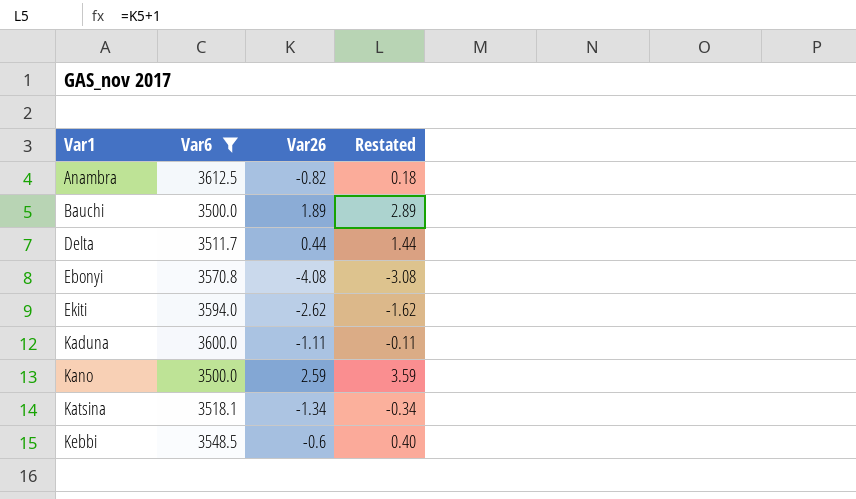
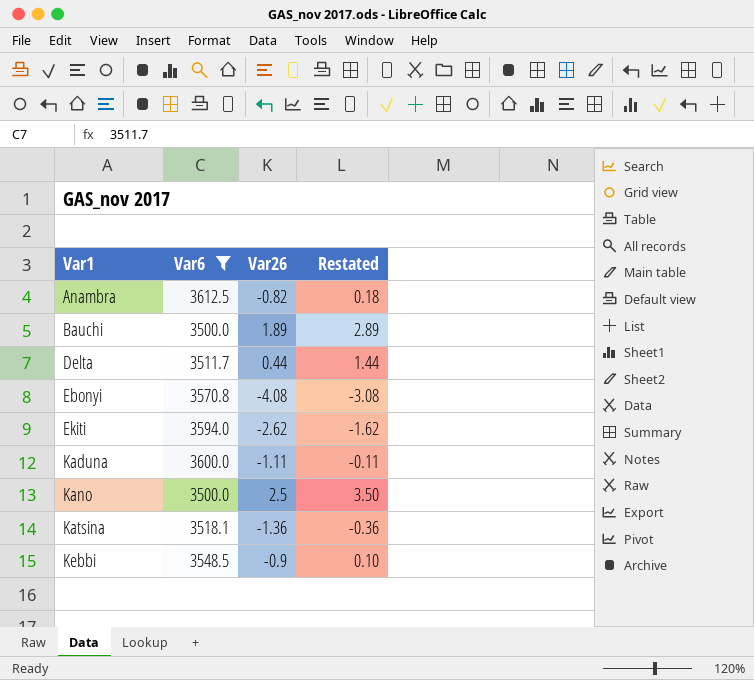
Kano | Var26: 2.59 -> 2.5
Kano | Restated: 3.59 -> 3.50
Katsina | Var26: -1.34 -> -1.36
Katsina | Restated: -0.34 -> -0.36
Kebbi | Var26: -0.6 -> -0.9
Kebbi | Restated: 0.40 -> 0.10

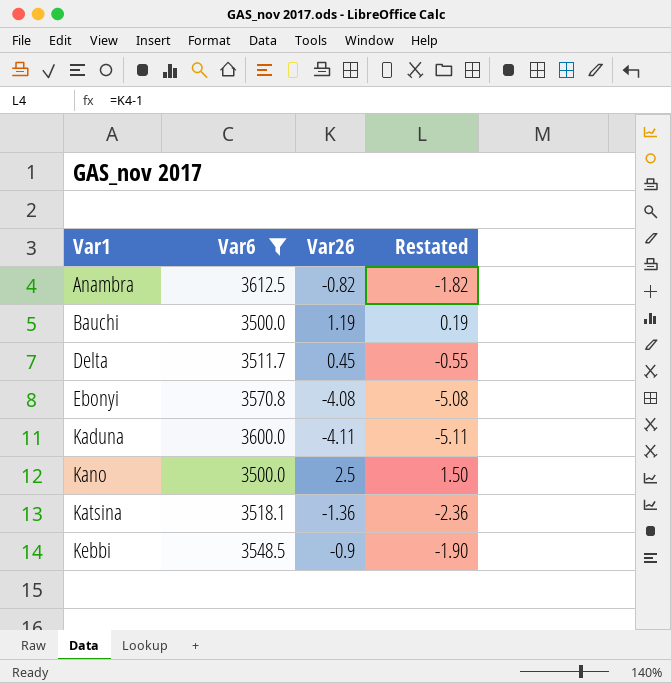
column Restated | formula: [Var26] + 1 -> [Var26] - 1
row Ekiti: 3594.0 | -2.62 | -1.62 -> none
Bauchi | Var26: 1.89 -> 1.19
Delta | Var26: 0.44 -> 0.45
Kaduna | Var26: -1.11 -> -4.11

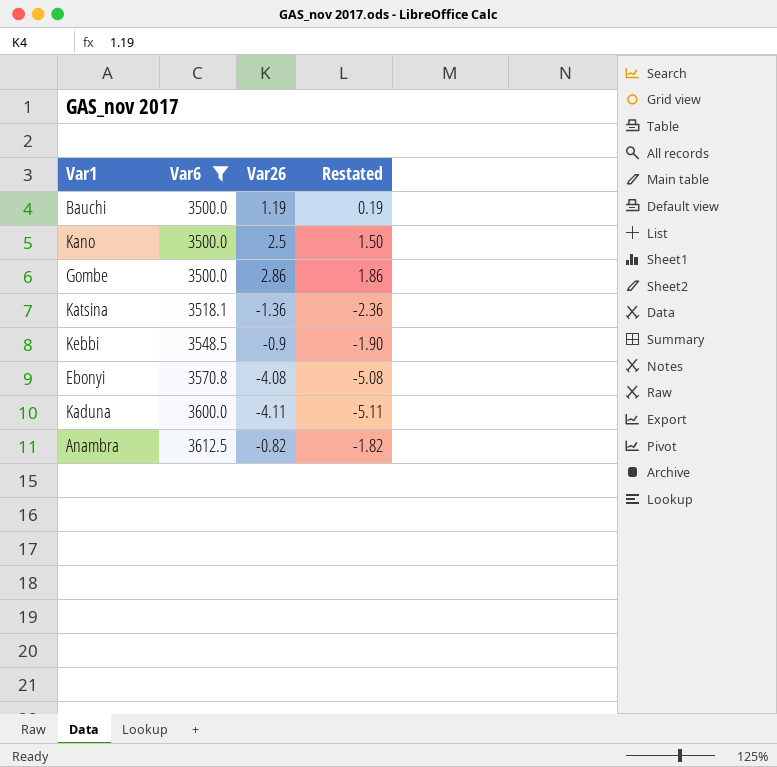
row order: Var1 ascending -> Var6 ascending
row Delta: 3511.7 | 0.45 | -0.55 -> none
row Gombe: none -> 3500.0 | 2.86 | 1.86

